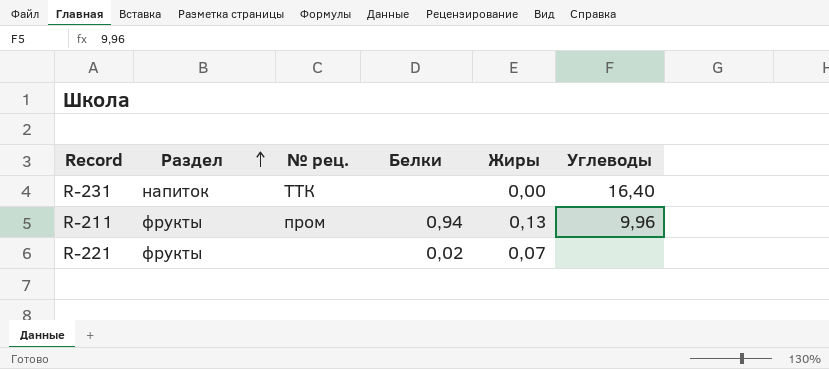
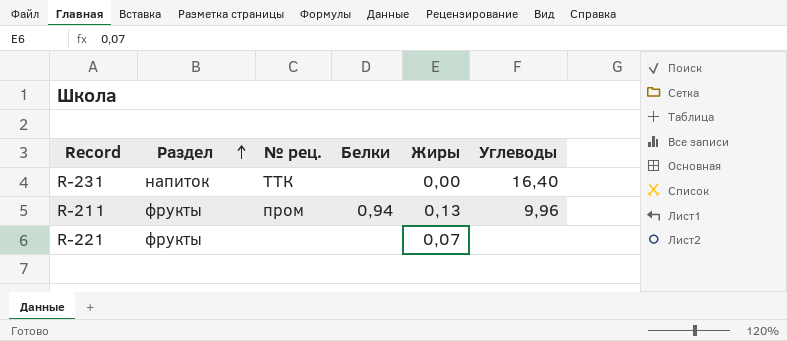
R-221 | Белки: 0,02 -> none

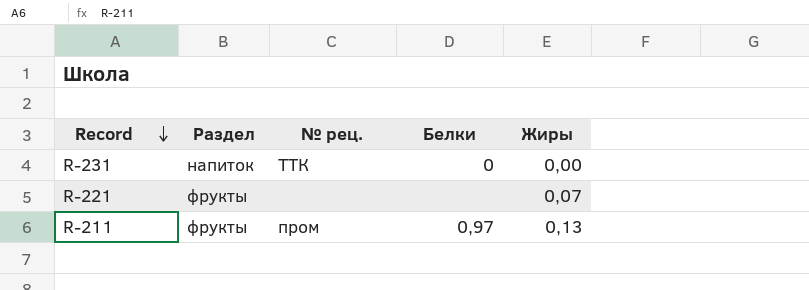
row order: Раздел ascending -> Record descending
column Углеводы | position: 6 -> none
R-231 | Белки: none -> 0
R-211 | Белки: 0,94 -> 0,97

